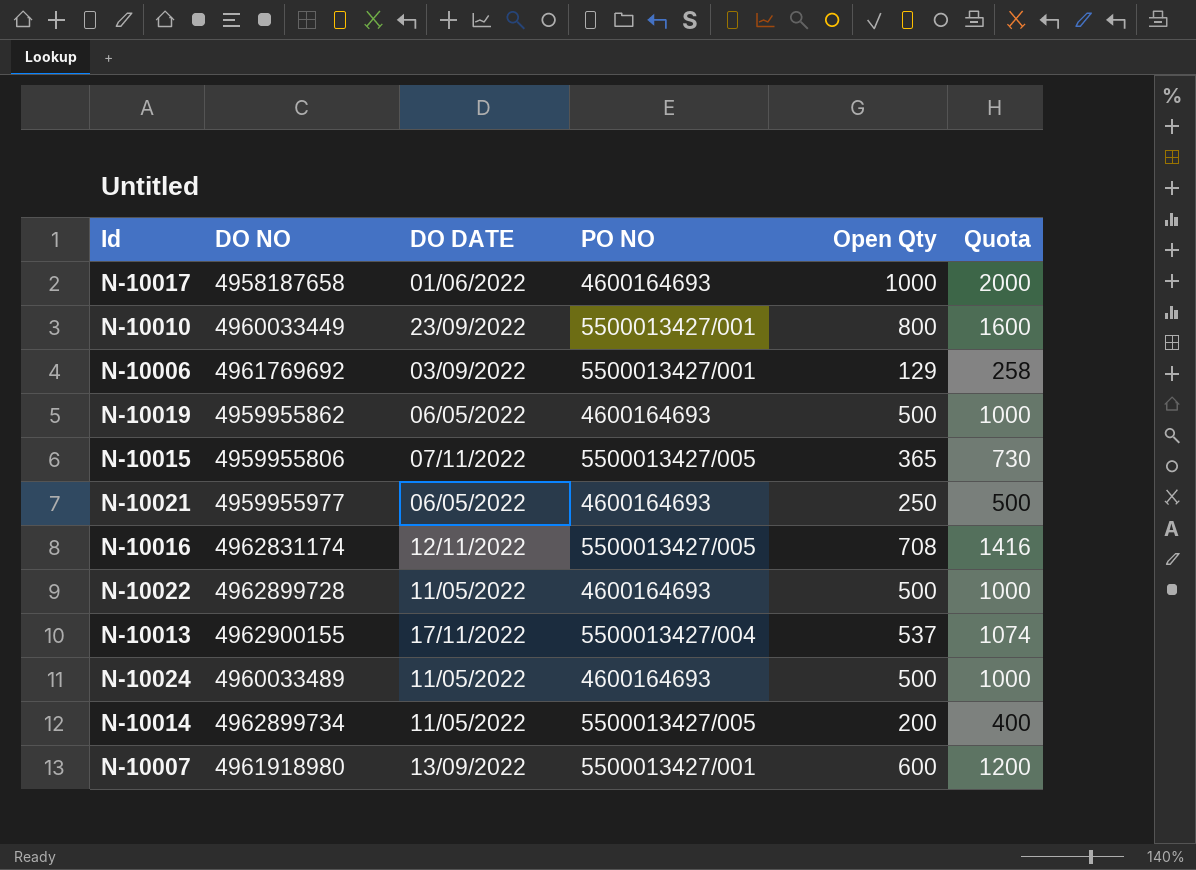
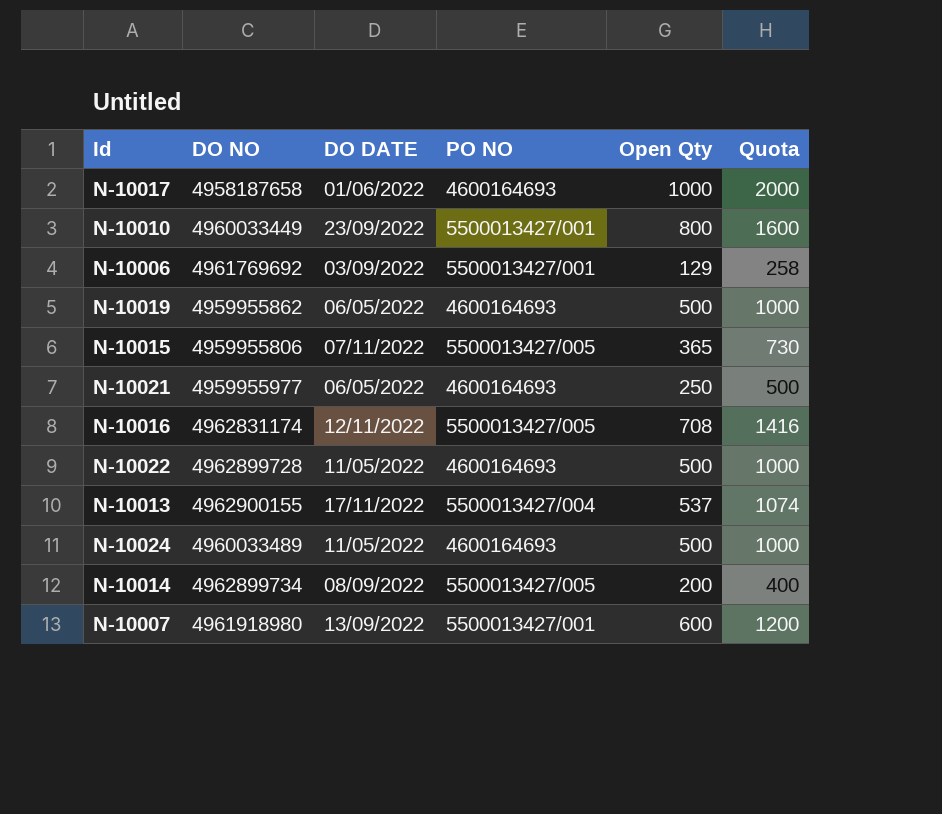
N-10014 | DO DATE: 11/05/2022 -> 08/09/2022

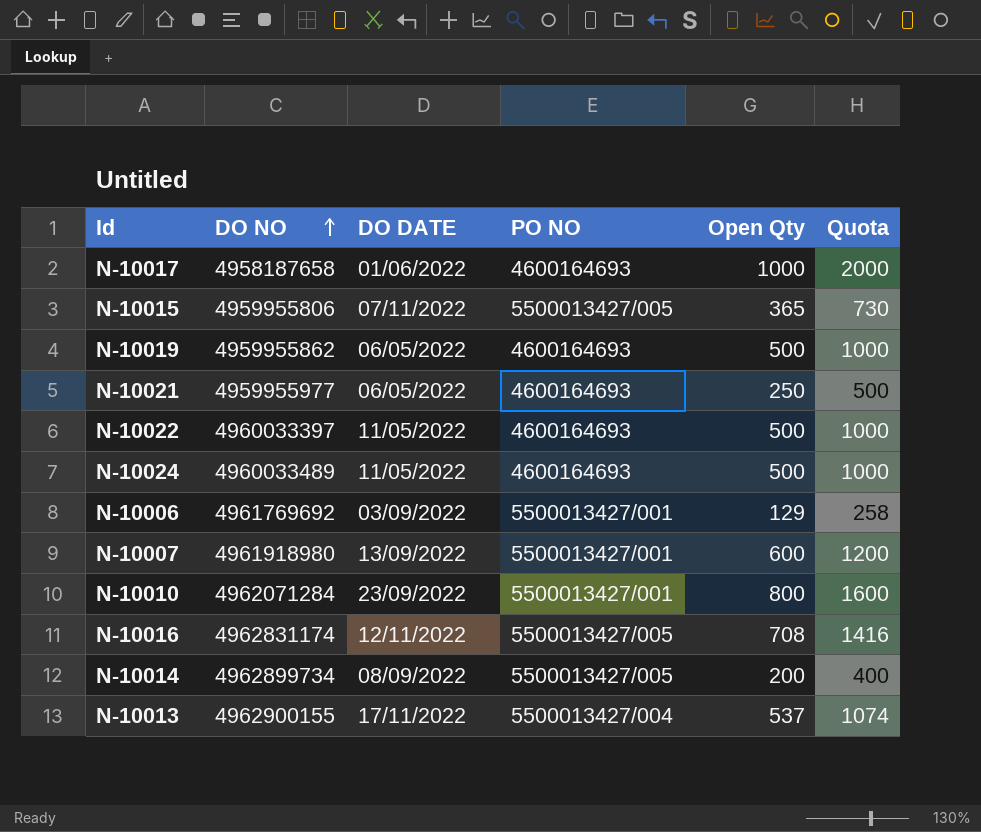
row order: none -> DO NO ascending
N-10022 | DO NO: 4962899728 -> 4960033397
N-10010 | DO NO: 4960033449 -> 4962071284

